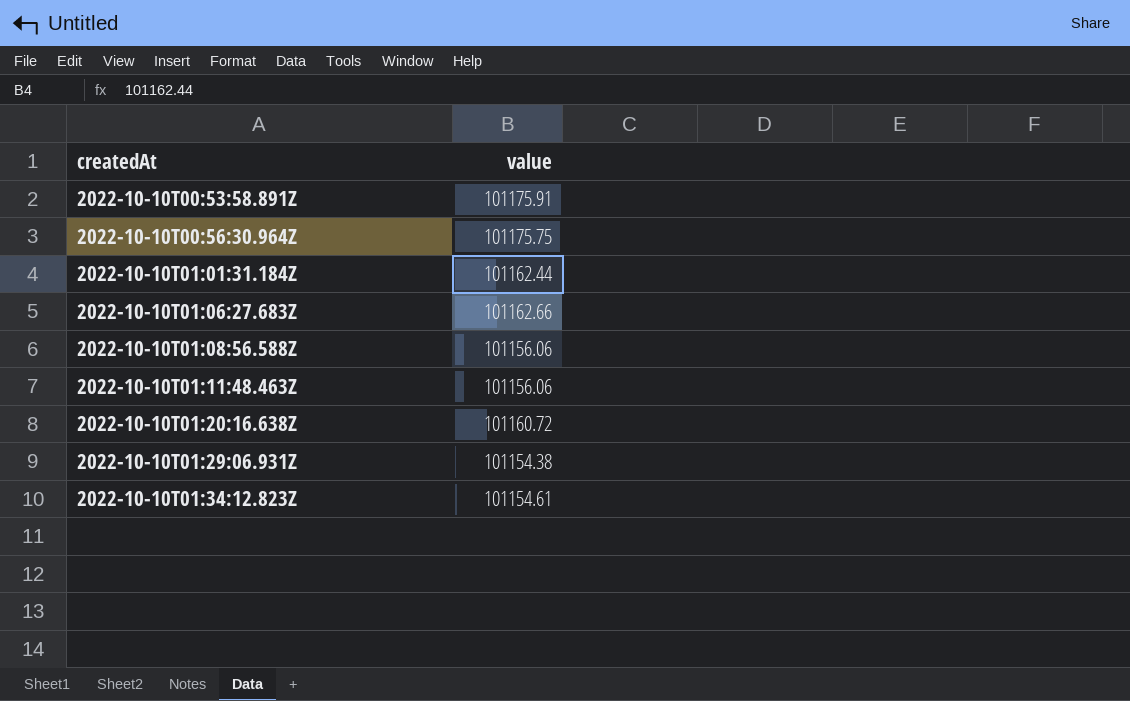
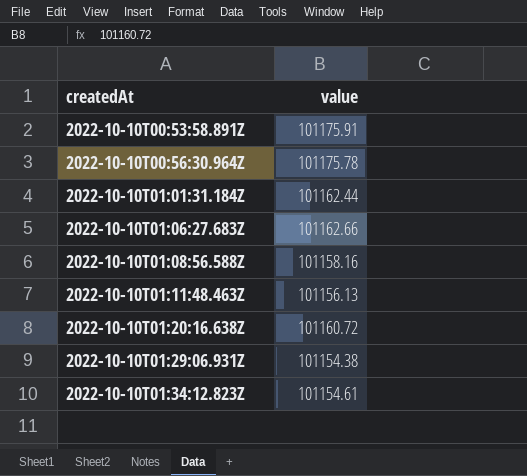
2022-10-10T00:56:30.964Z | value: 101175.75 -> 101175.78
2022-10-10T01:08:56.588Z | value: 101156.06 -> 101158.16
2022-10-10T01:11:48.463Z | value: 101156.06 -> 101156.13

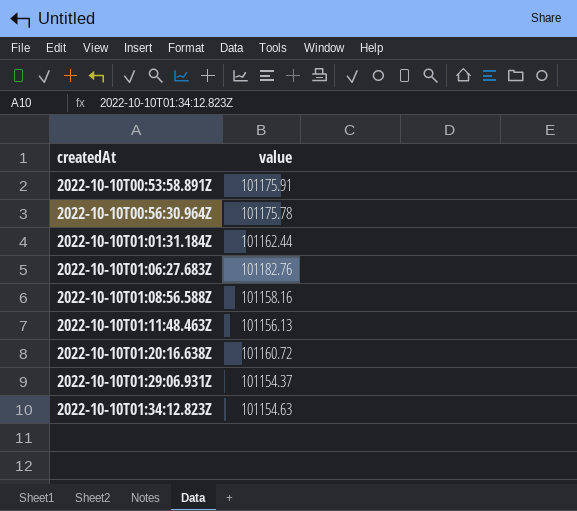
2022-10-10T01:06:27.683Z | value: 101162.66 -> 101182.76
2022-10-10T01:29:06.931Z | value: 101154.38 -> 101154.37
2022-10-10T01:34:12.823Z | value: 101154.61 -> 101154.63

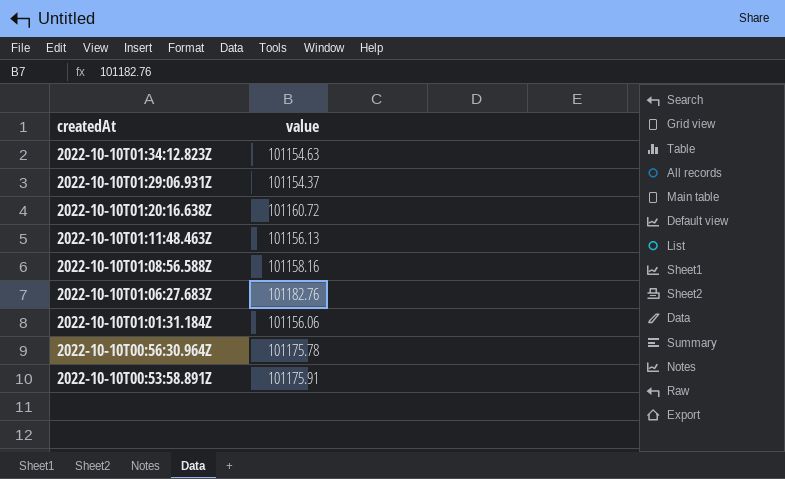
row order: createdAt ascending -> createdAt descending
2022-10-10T01:01:31.184Z | value: 101162.44 -> 101156.06

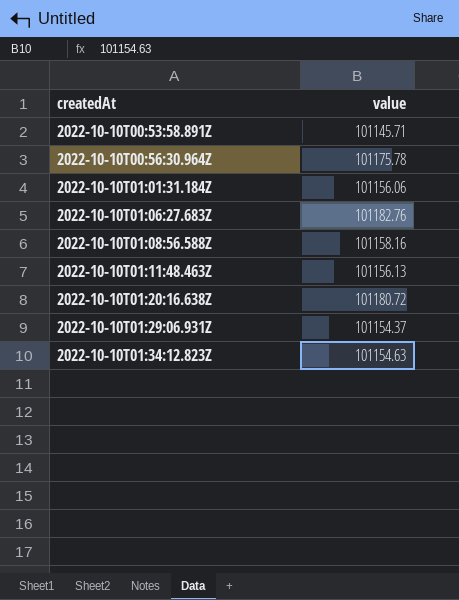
row order: createdAt descending -> createdAt ascending
2022-10-10T00:53:58.891Z | value: 101175.91 -> 101145.71
2022-10-10T01:20:16.638Z | value: 101160.72 -> 101180.72

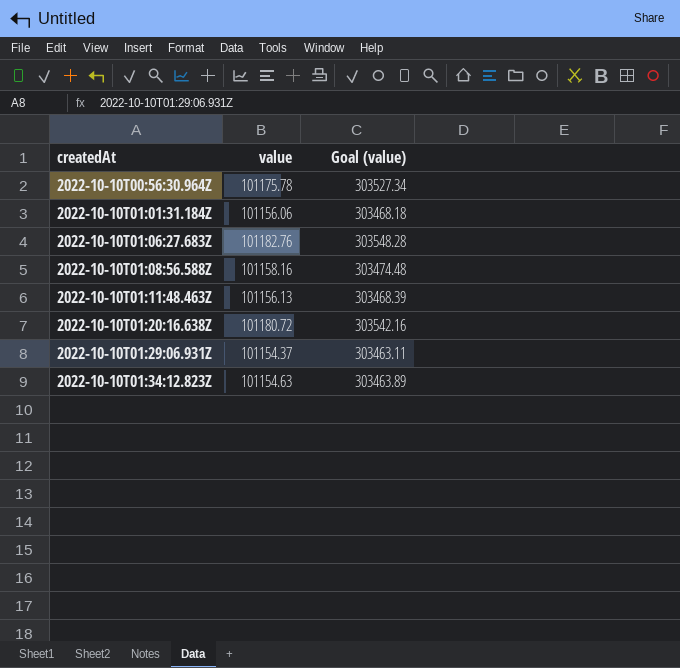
column Goal (value) | formula: none -> [value] * 3
row 2022-10-10T00:53:58.891Z: 101145.71 -> none

